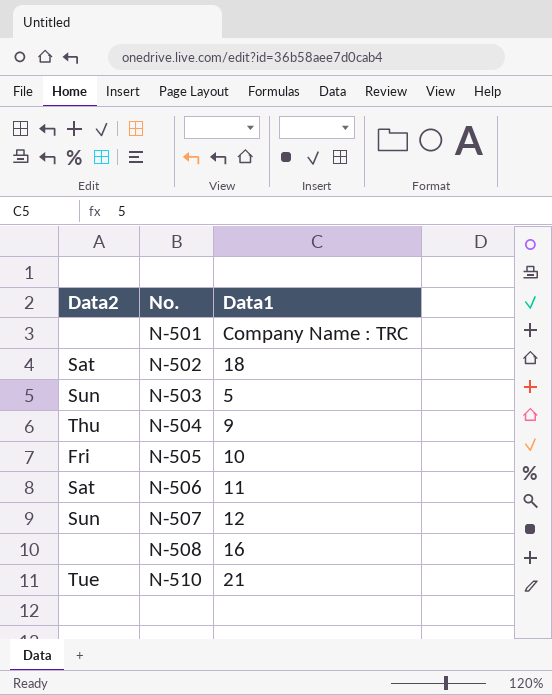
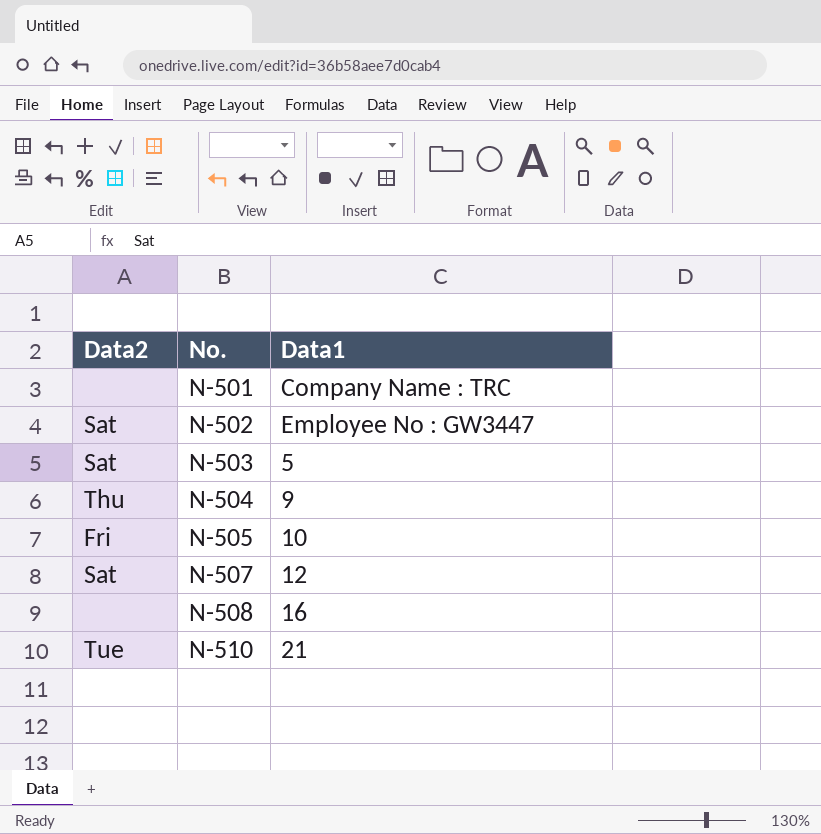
row N-506: Sat | 11 -> none
N-502 | Data1: 18 -> Employee No : GW3447
N-503 | Data2: Sun -> Sat
N-507 | Data2: Sun -> Sat

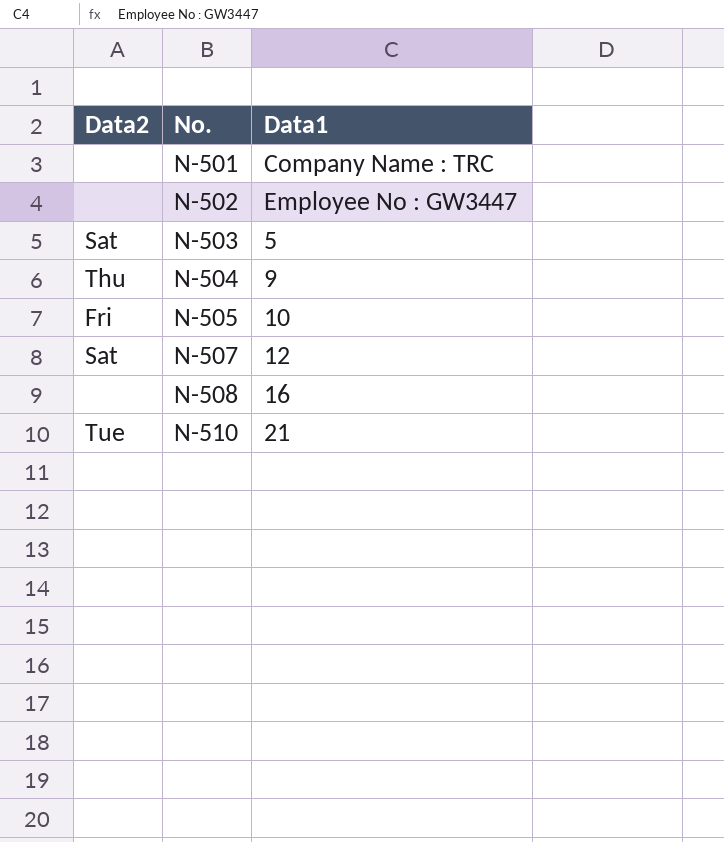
N-502 | Data2: Sat -> none

